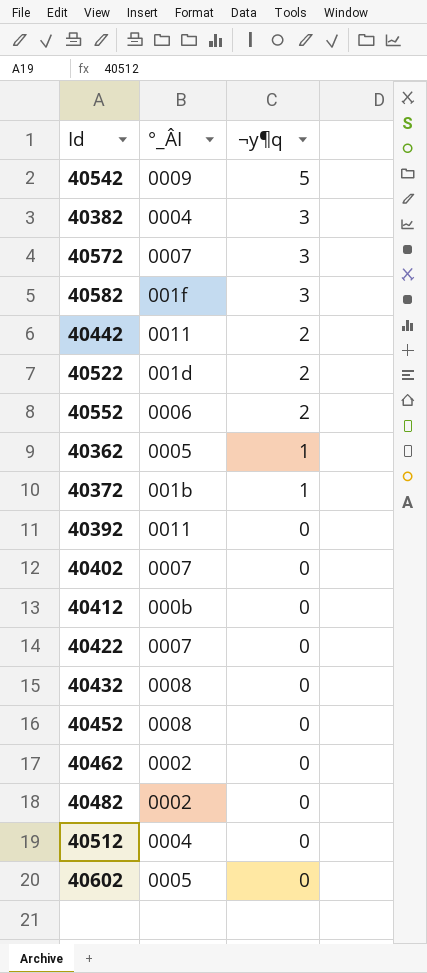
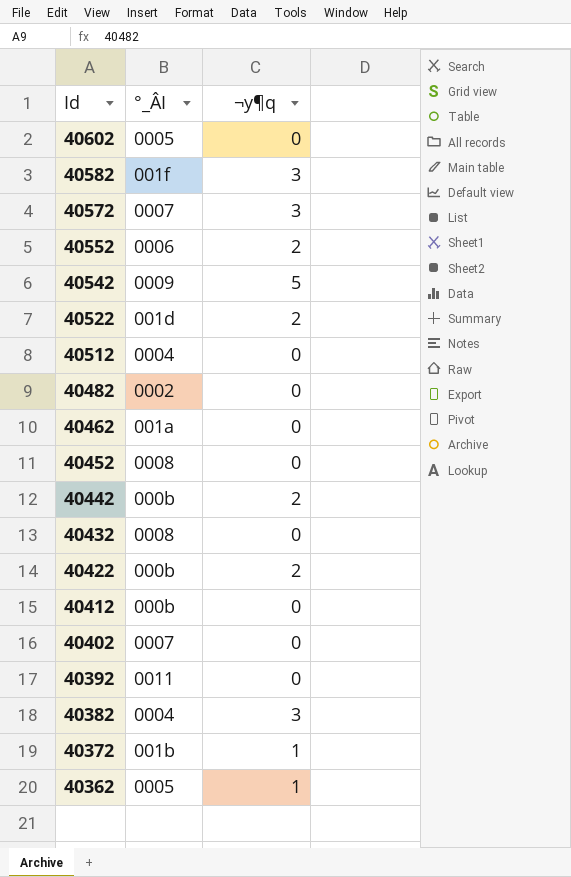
row order: ¬y¶q descending -> Id descending
40462 | °_ÂI: 0002 -> 001a
40442 | °_ÂI: 0011 -> 000b
40422 | °_ÂI: 0007 -> 000b
40422 | ¬y¶q: 0 -> 2

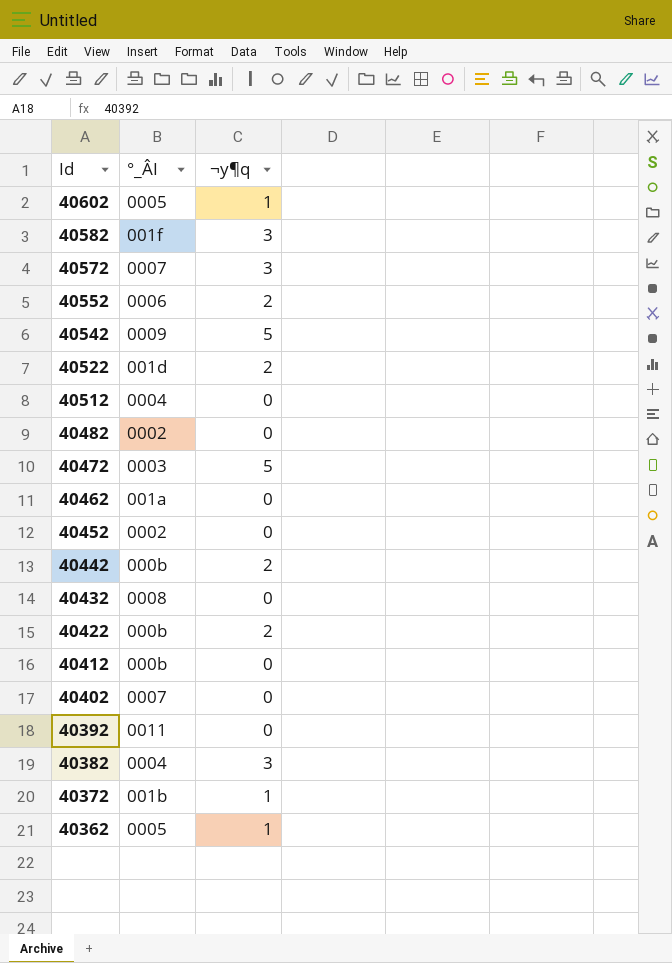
40602 | ¬y¶q: 0 -> 1
row 40472: none -> 0003 | 5
40452 | °_ÂI: 0008 -> 0002

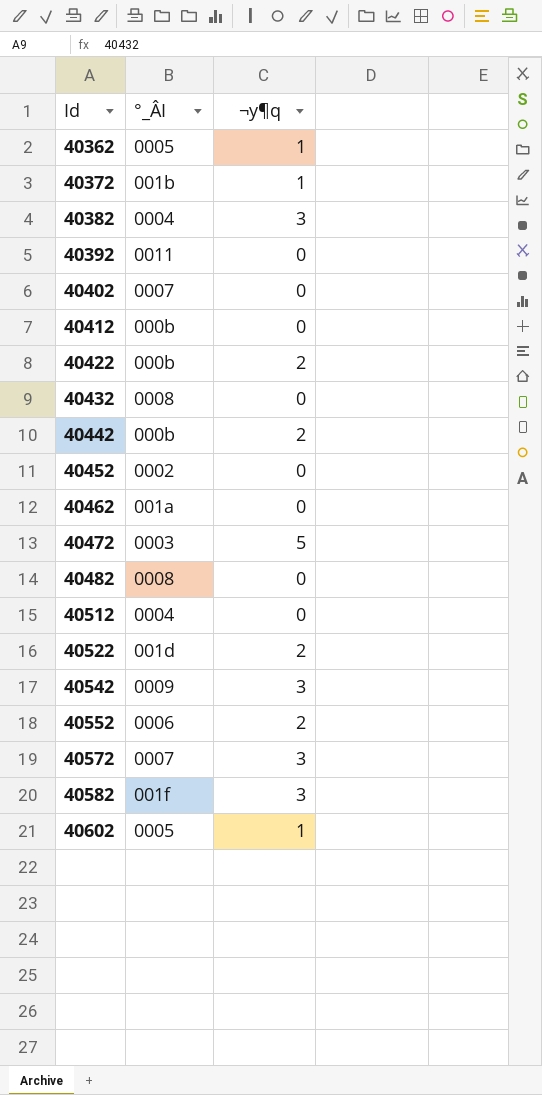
row order: Id descending -> Id ascending
40482 | °_ÂI: 0002 -> 0008
40542 | ¬y¶q: 5 -> 3

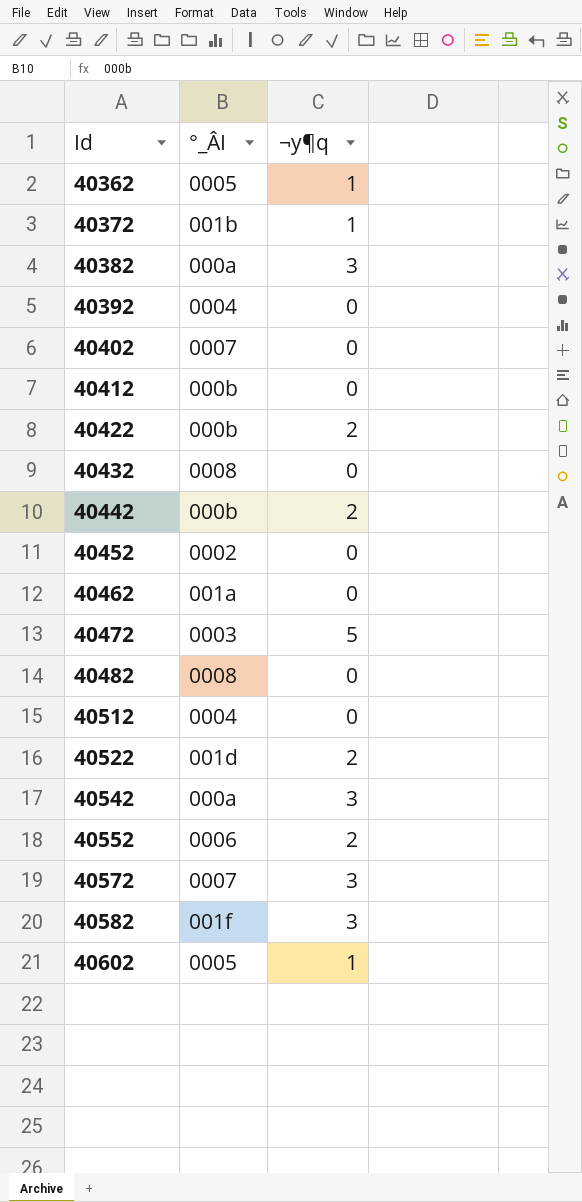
40382 | °_ÂI: 0004 -> 000a
40392 | °_ÂI: 0011 -> 0004
40542 | °_ÂI: 0009 -> 000a

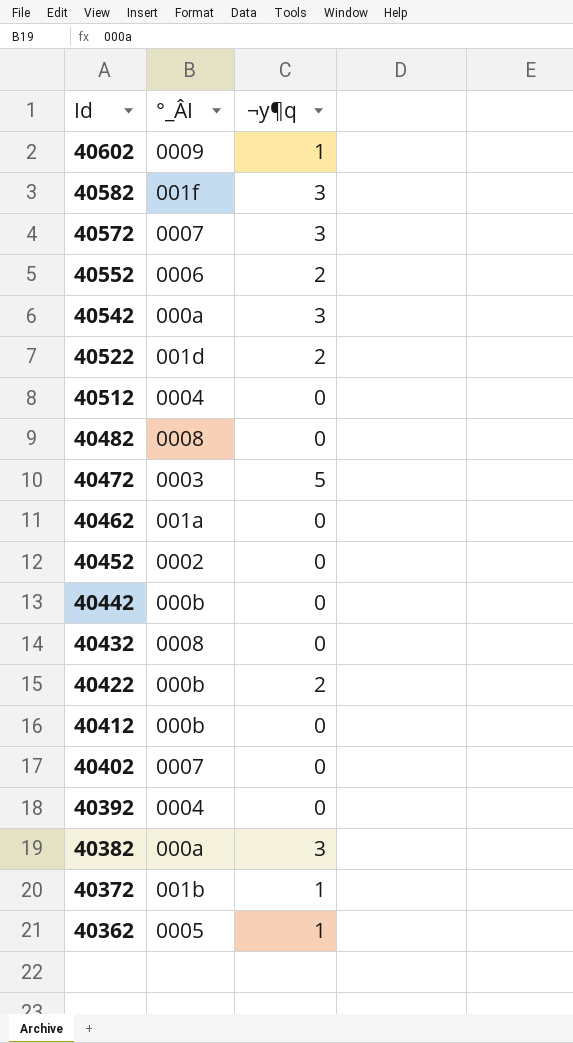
row order: Id ascending -> Id descending
40602 | °_ÂI: 0005 -> 0009
40442 | ¬y¶q: 2 -> 0

